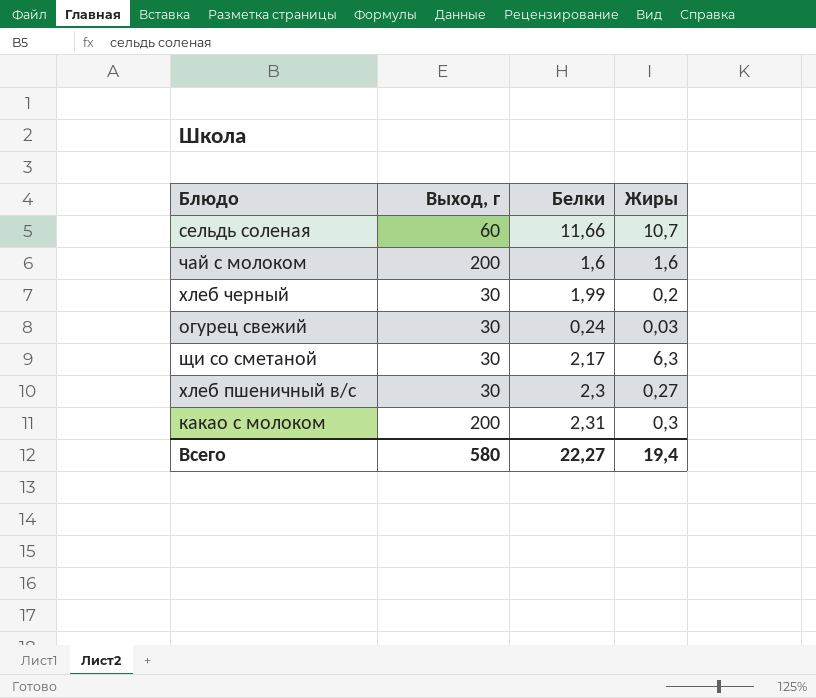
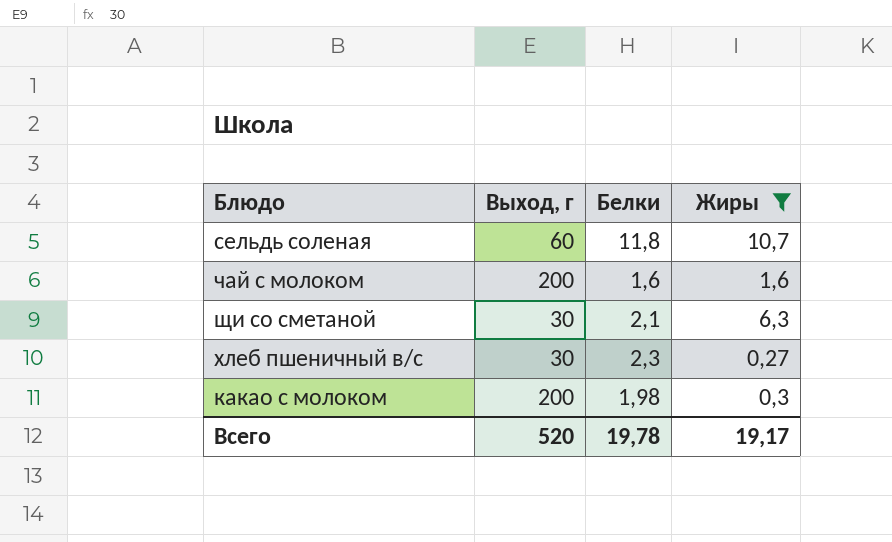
filter: none -> Жиры >= 0,27
сельдь соленая | Белки: 11,66 -> 11,8
щи со сметаной | Белки: 2,17 -> 2,1
какао с молоком | Белки: 2,31 -> 1,98
Всего | Выход, г: 580 -> 520
Всего | Белки: 22,27 -> 19,78
Всего | Жиры: 19,4 -> 19,17

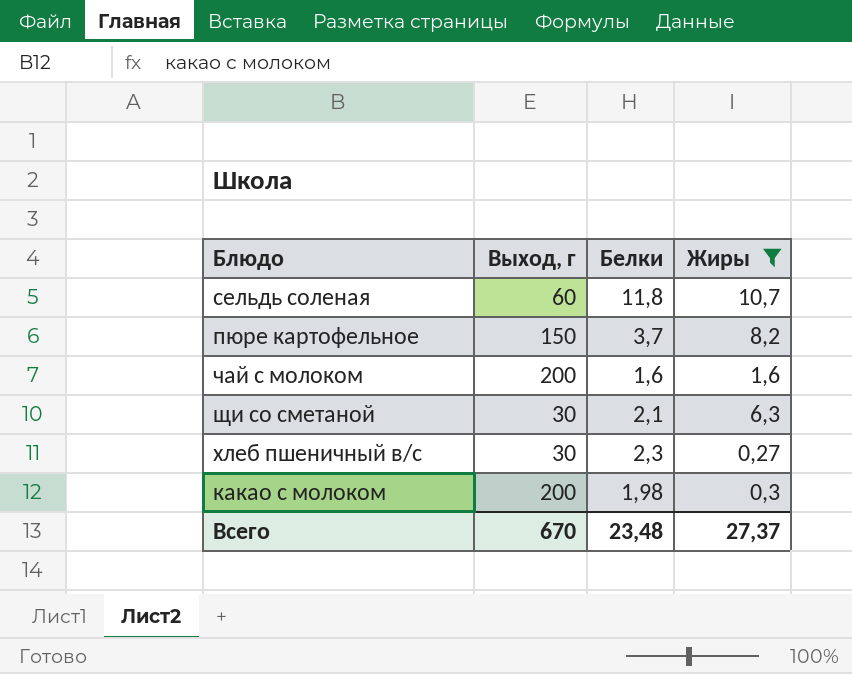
row пюре картофельное: none -> 150 | 3,7 | 8,2
Всего | Выход, г: 520 -> 670
Всего | Белки: 19,78 -> 23,48
Всего | Жиры: 19,17 -> 27,37

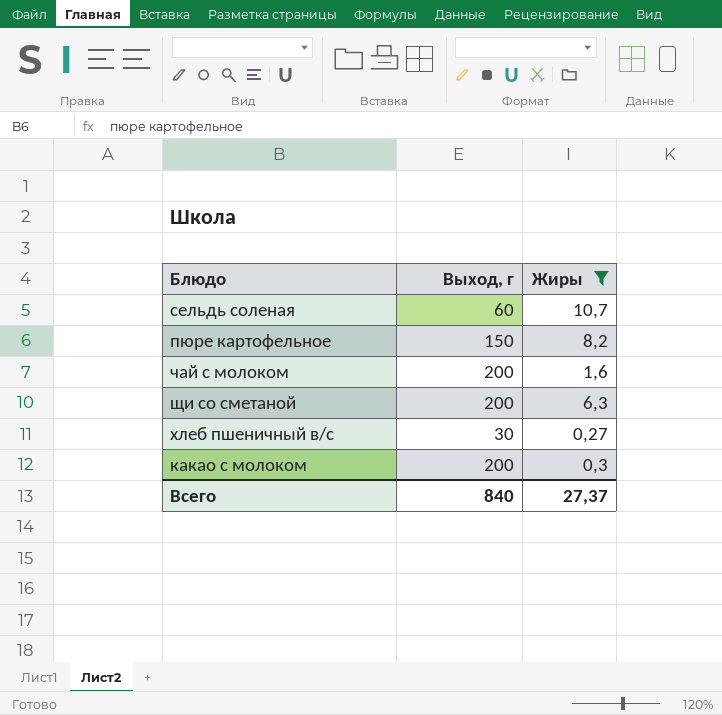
column Белки | position: 3 -> none
щи со сметаной | Выход, г: 30 -> 200
Всего | Выход, г: 670 -> 840

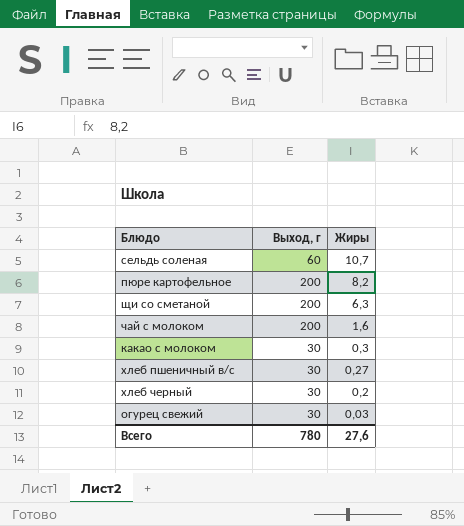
filter: Жиры >= 0,27 -> none
row order: none -> Жиры descending
пюре картофельное | Выход, г: 150 -> 200
какао с молоком | Выход, г: 200 -> 30
Всего | Выход, г: 840 -> 780
Всего | Жиры: 27,37 -> 27,6

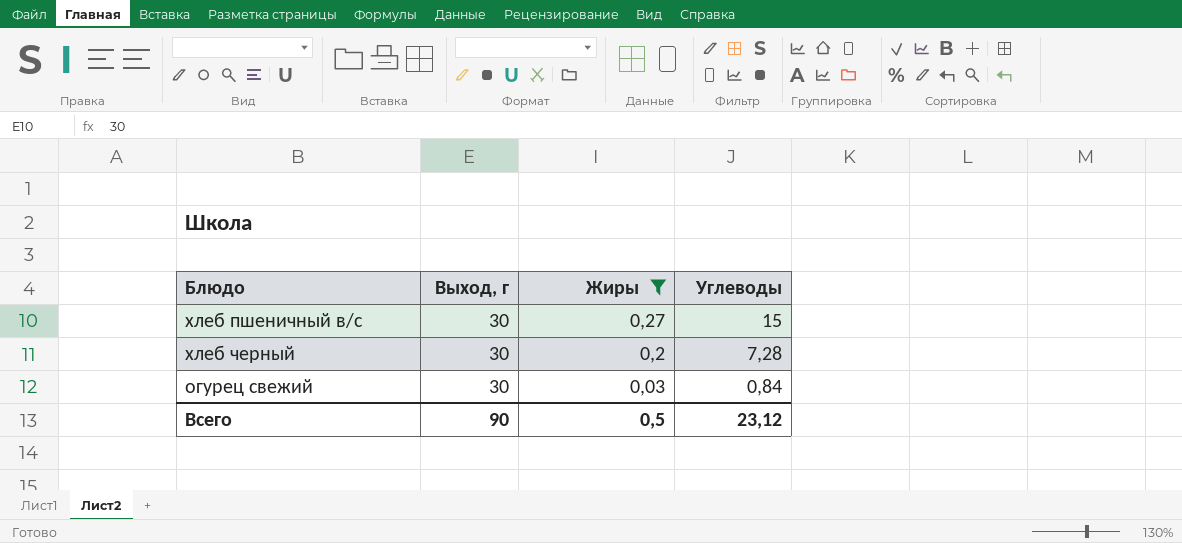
filter: none -> Жиры <= 0,27
column Углеводы | position: none -> 4
Всего | Выход, г: 780 -> 90
Всего | Жиры: 27,6 -> 0,5

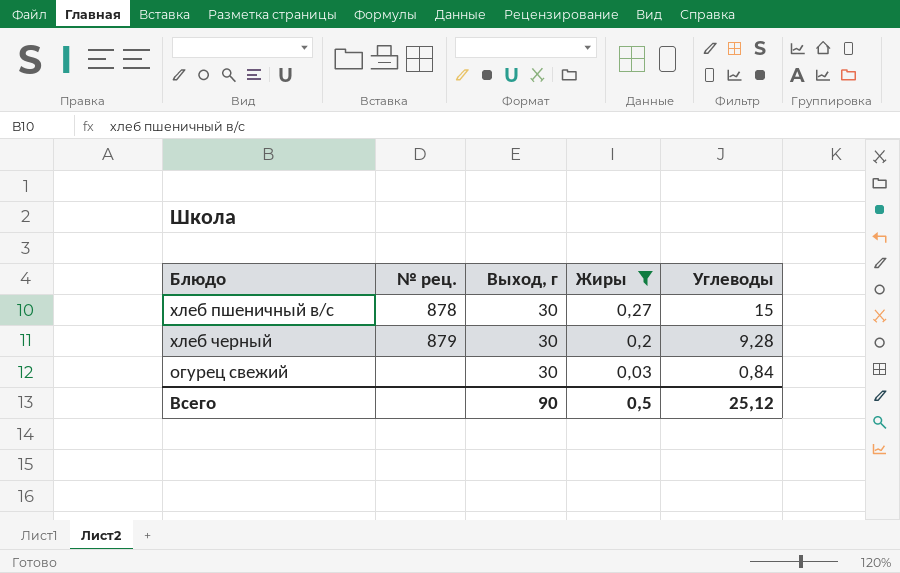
column № рец. | position: none -> 2
хлеб черный | Углеводы: 7,28 -> 9,28
Всего | Углеводы: 23,12 -> 25,12

